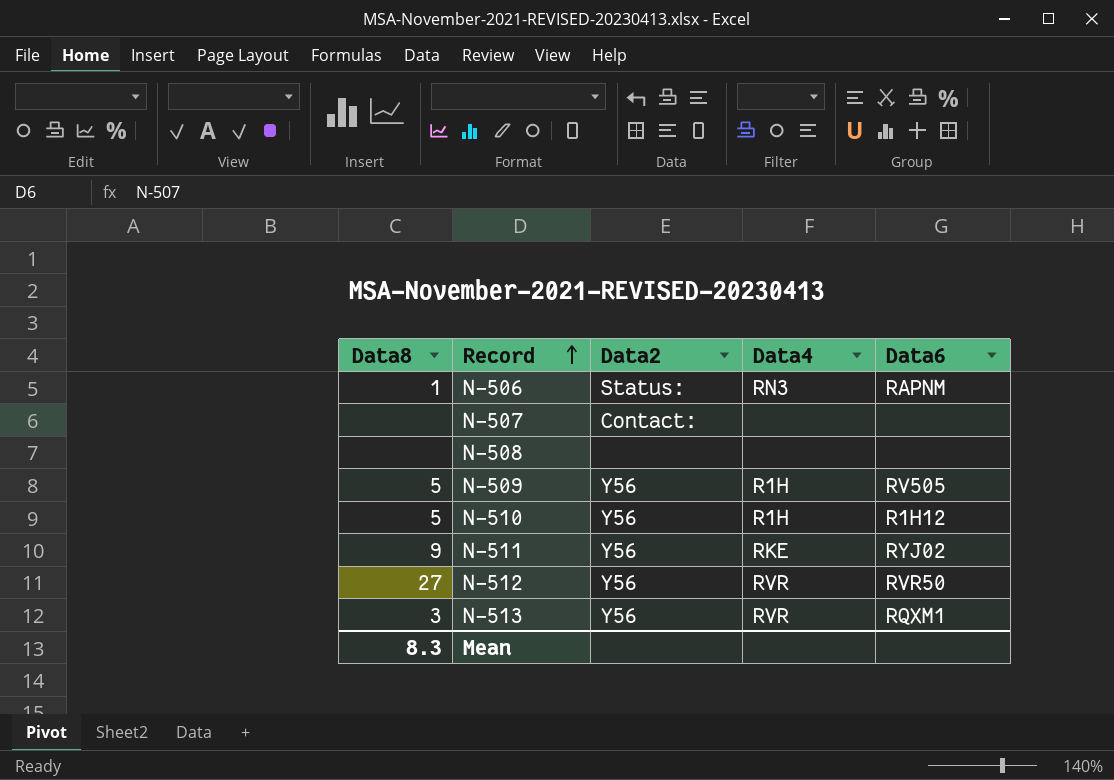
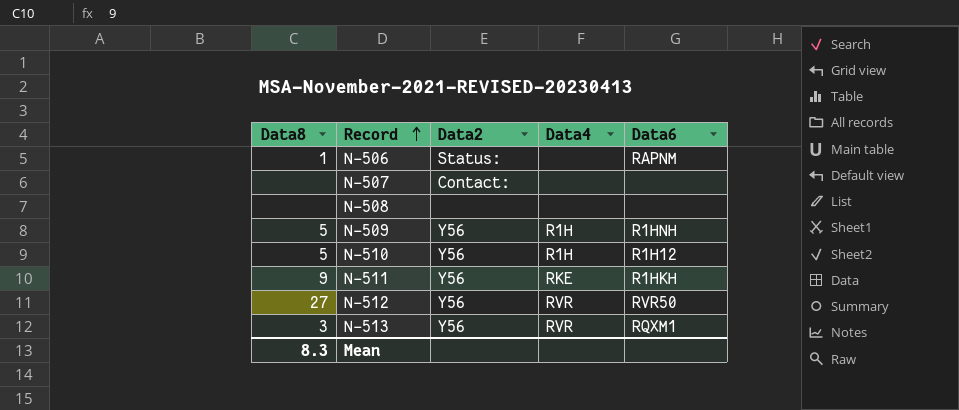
N-506 | Data4: RN3 -> none
N-509 | Data6: RV505 -> R1HNH
N-511 | Data6: RYJ02 -> R1HKH

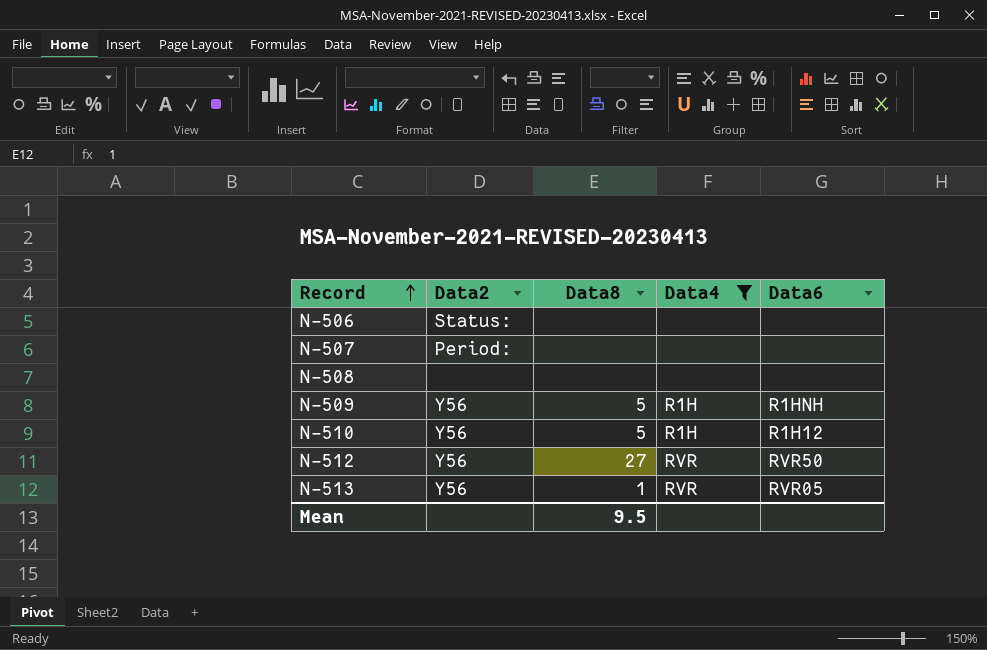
filter: none -> Data4 != RKE
column Data8 | position: 1 -> 3
N-506 | Data8: 1 -> none
N-506 | Data6: RAPNM -> none
N-507 | Data2: Contact: -> Period:
N-513 | Data8: 3 -> 1
N-513 | Data6: RQXM1 -> RVR05
Mean | Data8: 8.3 -> 9.5

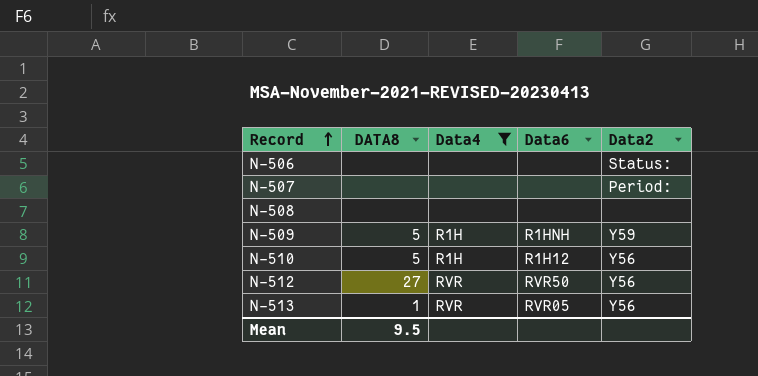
column name: Data8 -> DATA8
column Data2 | position: 2 -> 5
N-509 | Data2: Y56 -> Y59

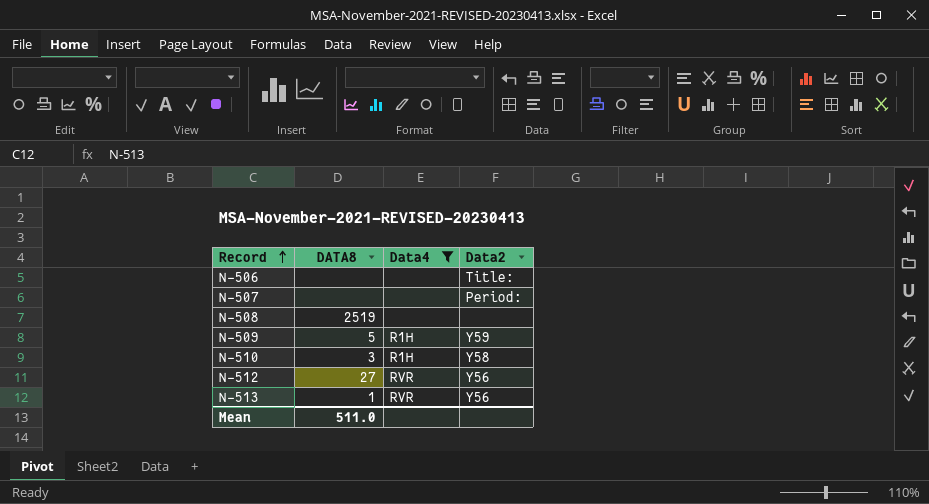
column Data6 | position: 4 -> none
N-506 | Data2: Status: -> Title:
N-508 | DATA8: none -> 2519
N-510 | DATA8: 5 -> 3
N-510 | Data2: Y56 -> Y58
Mean | DATA8: 9.5 -> 511.0

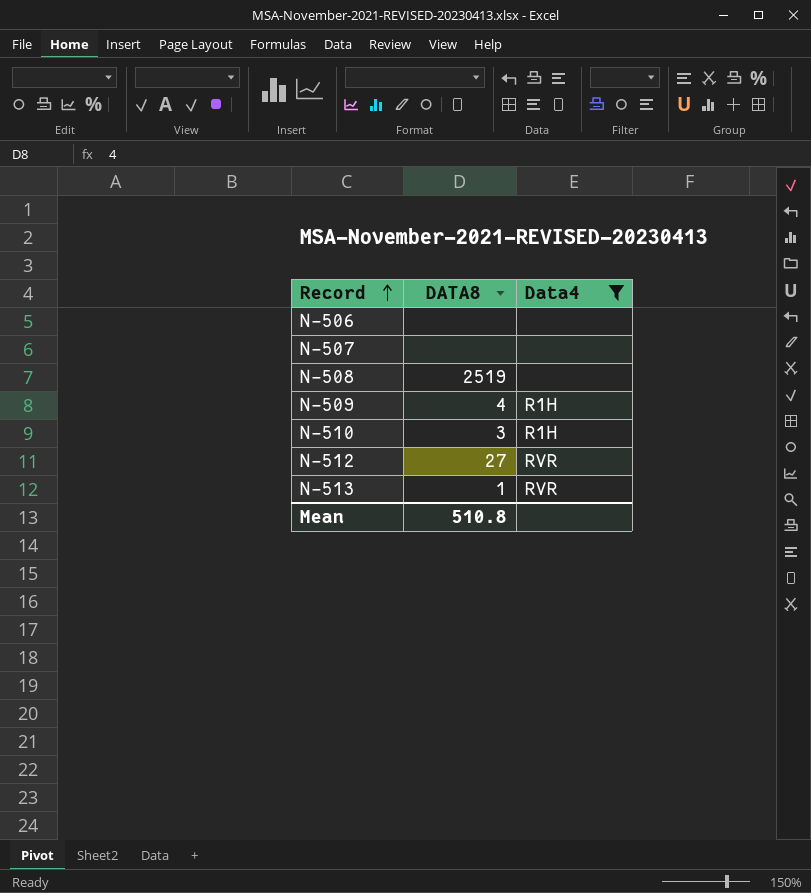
column Data2 | position: 4 -> none
N-509 | DATA8: 5 -> 4
Mean | DATA8: 511.0 -> 510.8

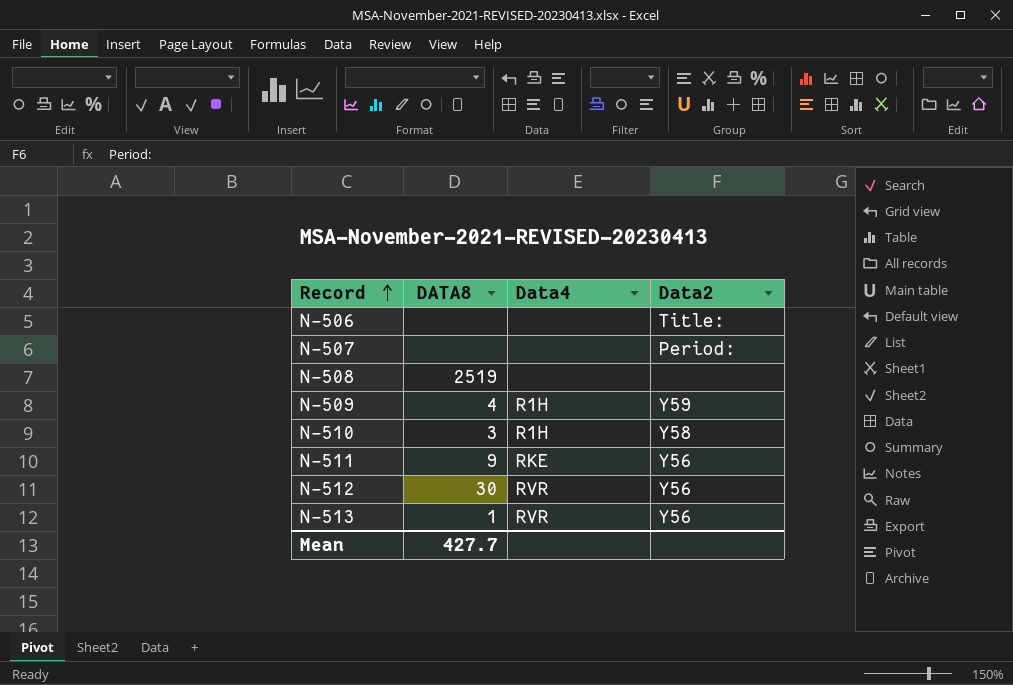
filter: Data4 != RKE -> none
column Data2 | position: none -> 4
N-512 | DATA8: 27 -> 30
Mean | DATA8: 510.8 -> 427.7

